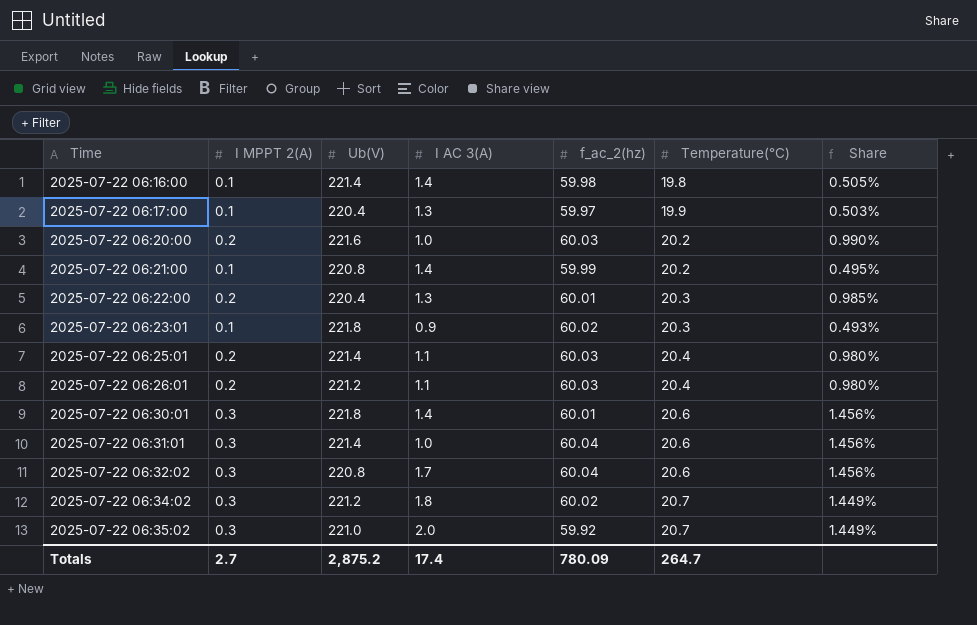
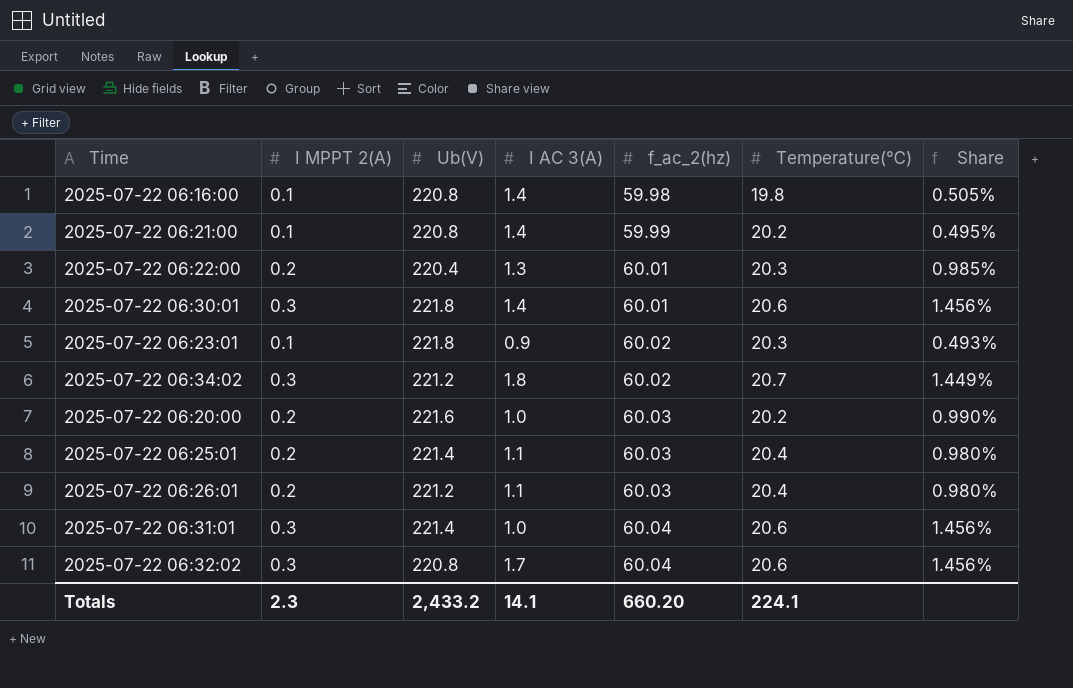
row order: Time ascending -> f_ac_2(hz) ascending
row 2025-07-22 06:17:00: 0.1 | 220.4 | 1.3 | 59.97 | 19.9 | 0.503% -> none
row 2025-07-22 06:35:02: 0.3 | 221.0 | 2.0 | 59.92 | 20.7 | 1.449% -> none
2025-07-22 06:16:00 | Ub(V): 221.4 -> 220.8
Totals | I MPPT 2(A): 2.7 -> 2.3
Totals | Ub(V): 2,875.2 -> 2,433.2
Totals | I AC 3(A): 17.4 -> 14.1
Totals | f_ac_2(hz): 780.09 -> 660.20
Totals | Temperature(℃): 264.7 -> 224.1

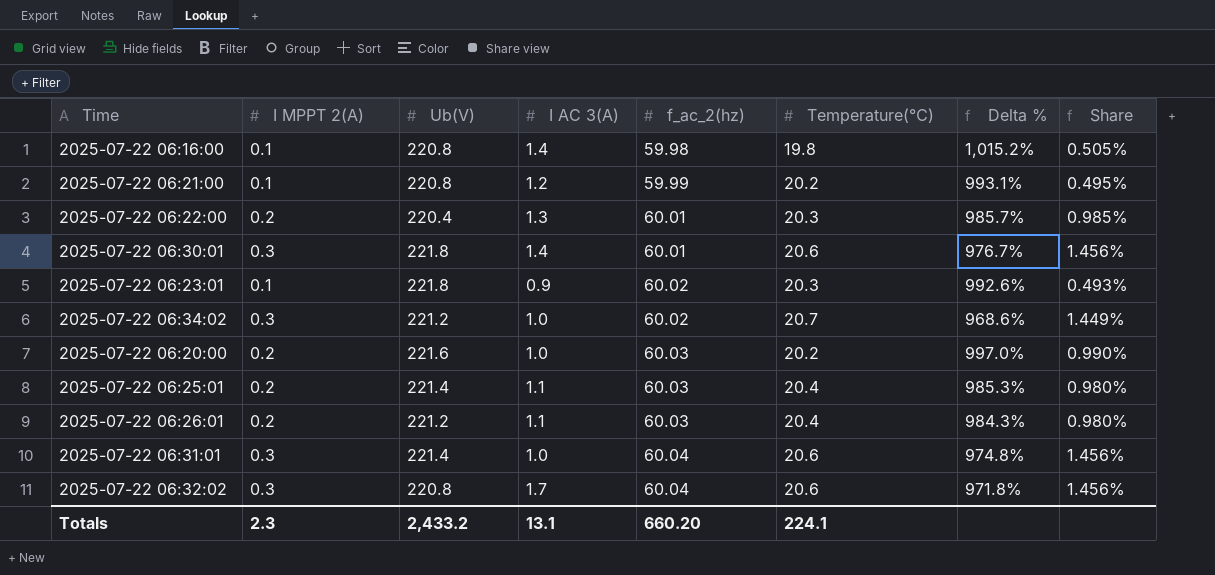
column Delta % | formula: none -> ([Ub(V)] - [Temperature(℃)]) / [Temperature(℃)]
2025-07-22 06:21:00 | I AC 3(A): 1.4 -> 1.2
2025-07-22 06:34:02 | I AC 3(A): 1.8 -> 1.0
Totals | I AC 3(A): 14.1 -> 13.1

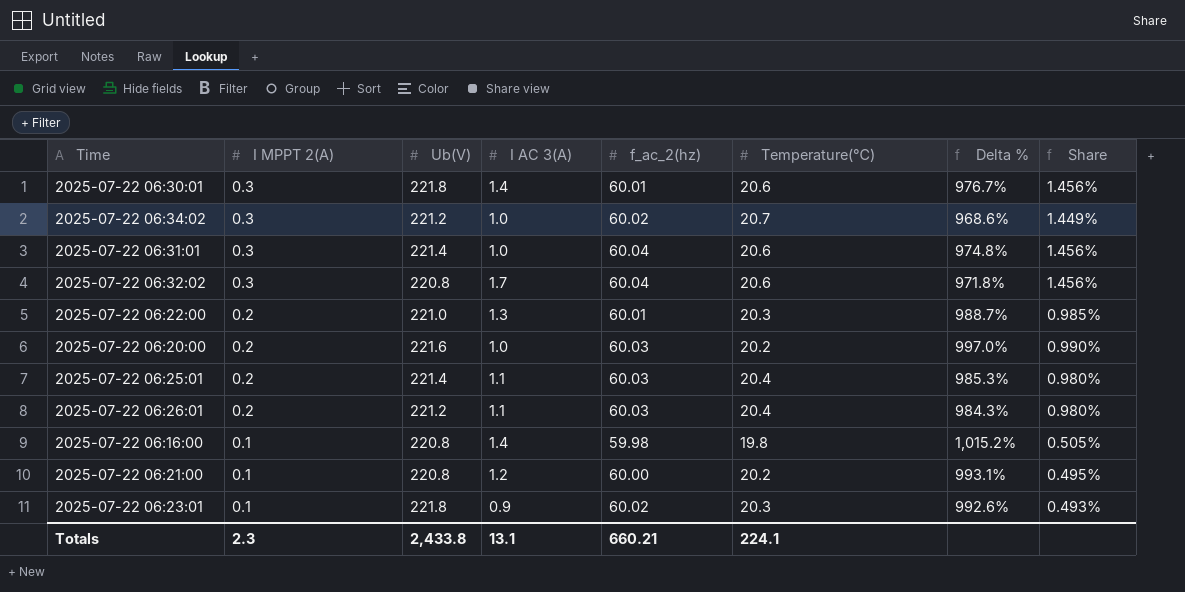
row order: f_ac_2(hz) ascending -> I MPPT 2(A) descending
2025-07-22 06:22:00 | Ub(V): 220.4 -> 221.0
2025-07-22 06:22:00 | Delta %: 985.7% -> 988.7%
2025-07-22 06:21:00 | f_ac_2(hz): 59.99 -> 60.00
Totals | Ub(V): 2,433.2 -> 2,433.8
Totals | f_ac_2(hz): 660.20 -> 660.21

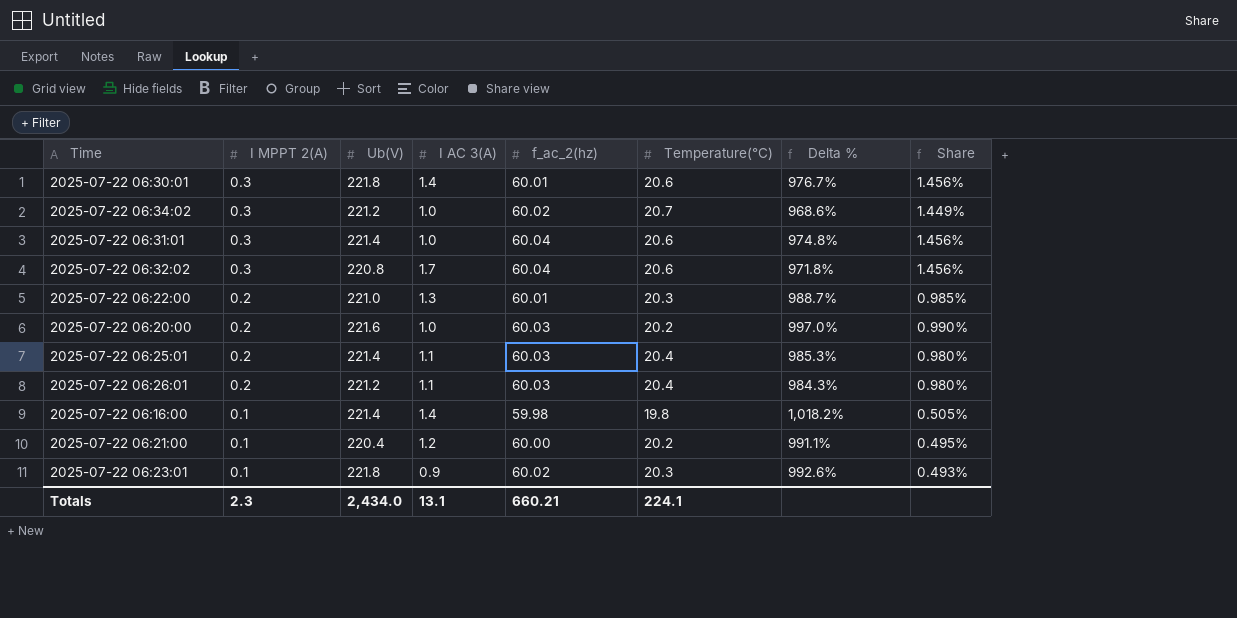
2025-07-22 06:16:00 | Ub(V): 220.8 -> 221.4
2025-07-22 06:16:00 | Delta %: 1,015.2% -> 1,018.2%
2025-07-22 06:21:00 | Ub(V): 220.8 -> 220.4
2025-07-22 06:21:00 | Delta %: 993.1% -> 991.1%
Totals | Ub(V): 2,433.8 -> 2,434.0

